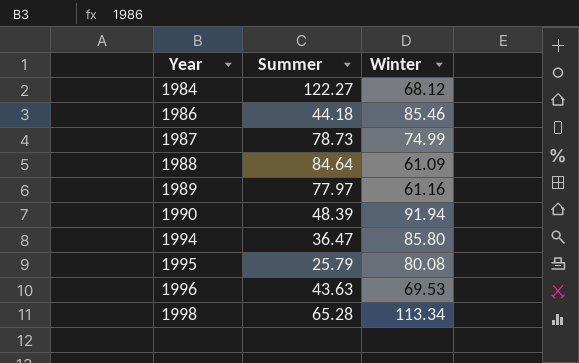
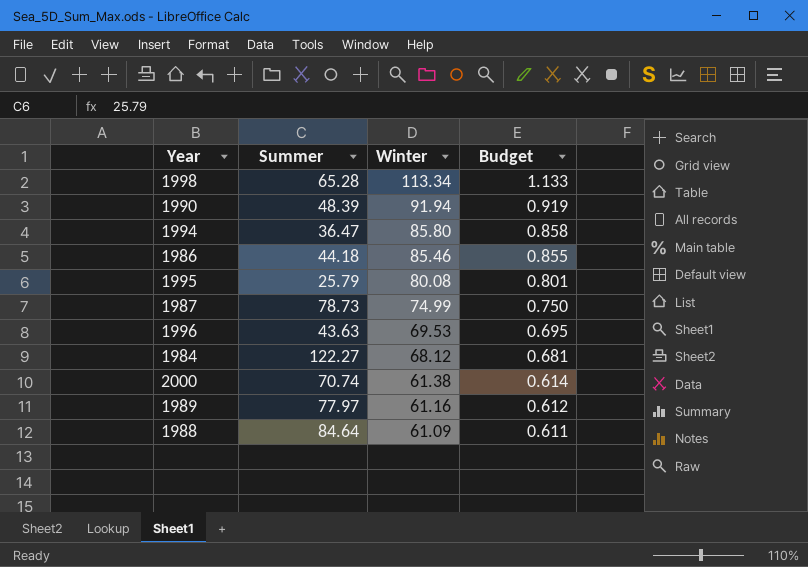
row order: Year ascending -> Winter descending
column Budget | formula: none -> [Winter] * 0.01
row 2000: none -> 70.74 | 61.38 | 0.614

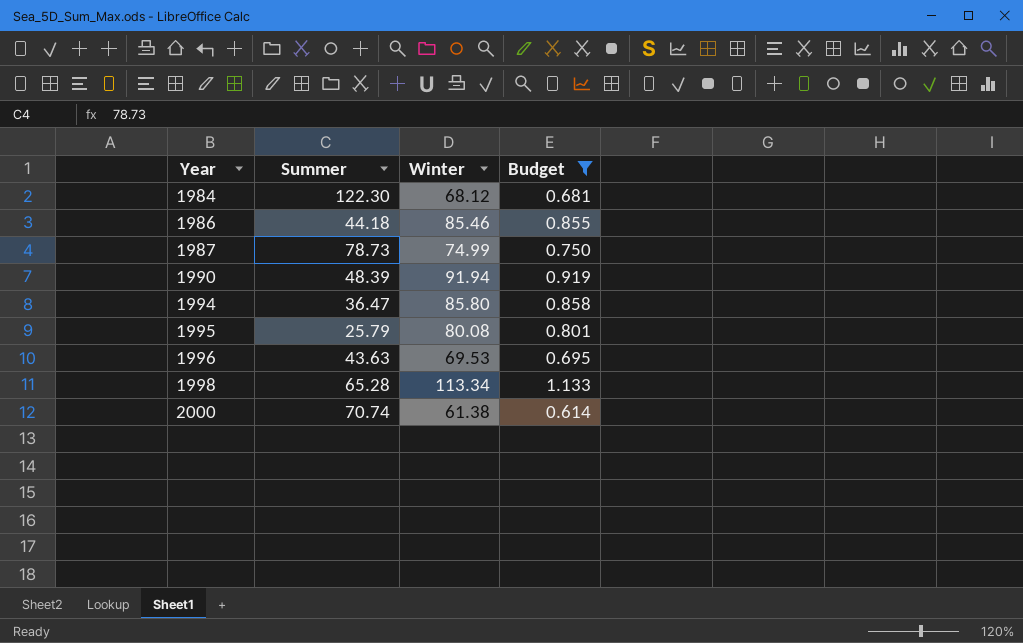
filter: none -> Budget >= 0.614
row order: Winter descending -> Year ascending
1984 | Summer: 122.27 -> 122.30

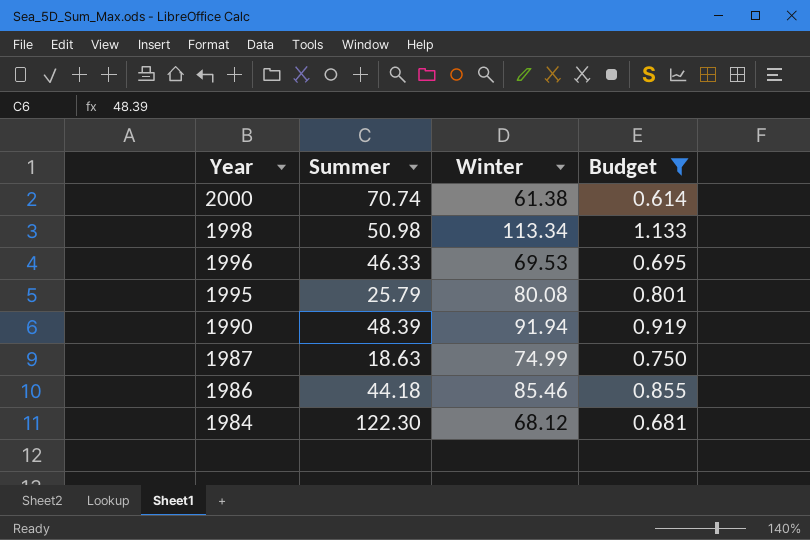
row order: Year ascending -> Year descending
row 1994: 36.47 | 85.80 | 0.858 -> none
1998 | Summer: 65.28 -> 50.98
1996 | Summer: 43.63 -> 46.33
1987 | Summer: 78.73 -> 18.63

